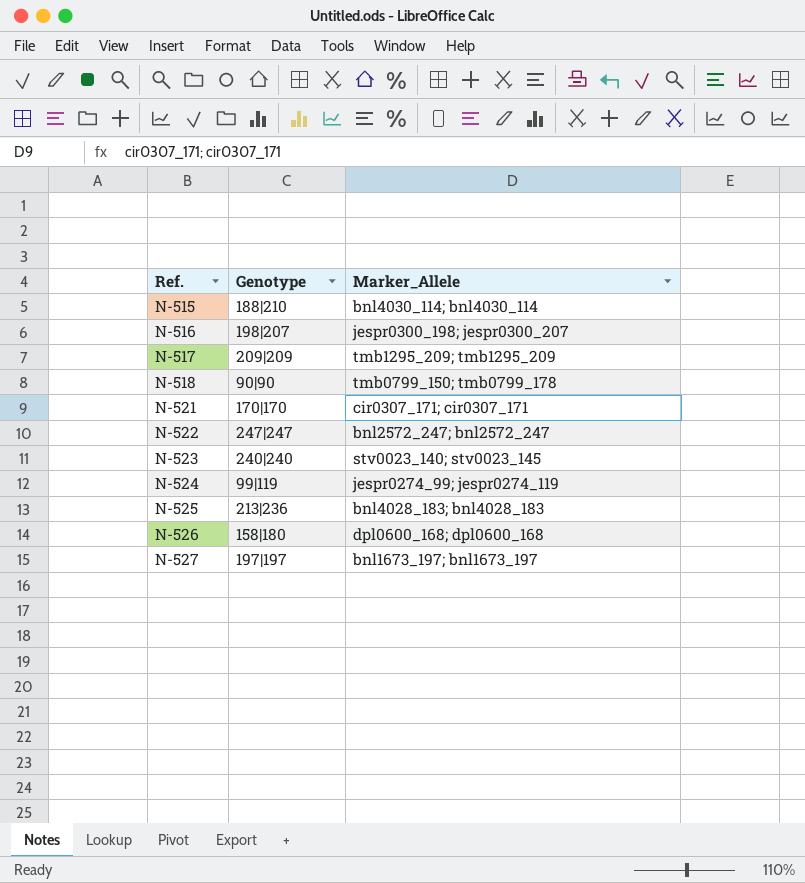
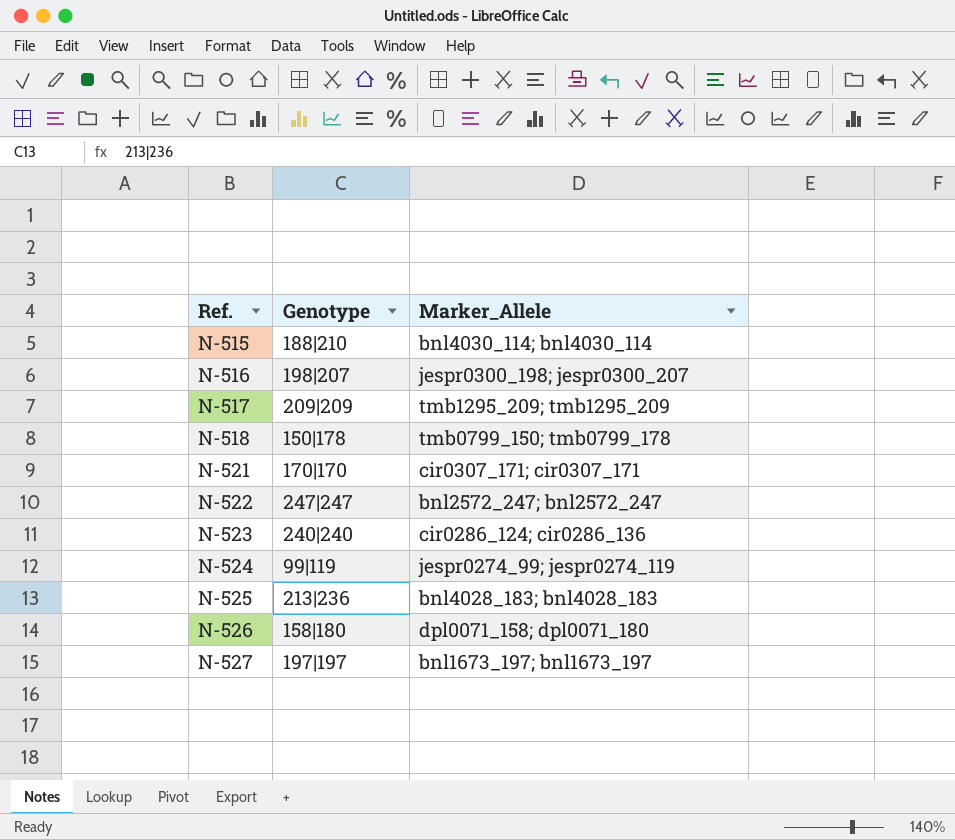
N-518 | Genotype: 90|90 -> 150|178
N-523 | Marker_Allele: stv0023_140; stv0023_145 -> cir0286_124; cir0286_136
N-526 | Marker_Allele: dpl0600_168; dpl0600_168 -> dpl0071_158; dpl0071_180

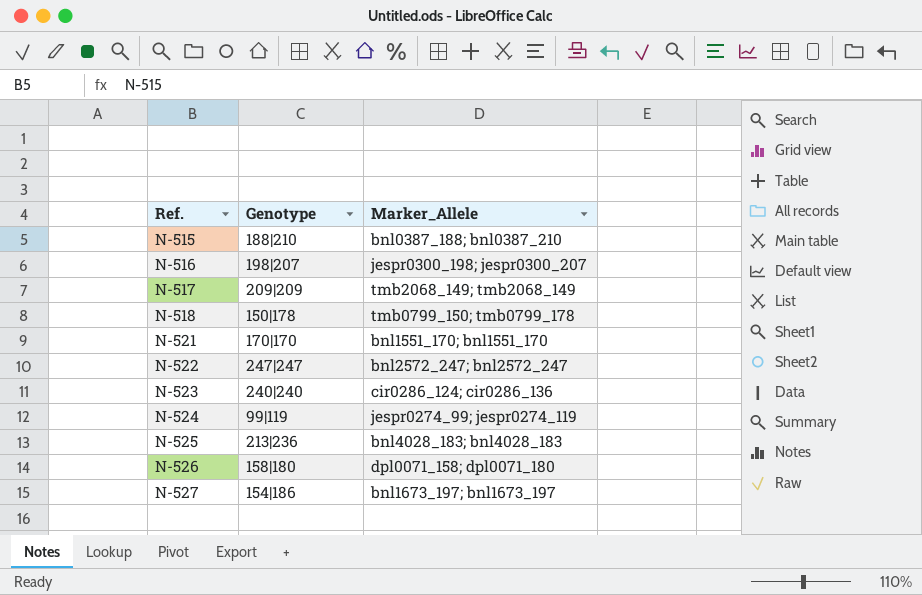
N-515 | Marker_Allele: bnl4030_114; bnl4030_114 -> bnl0387_188; bnl0387_210
N-517 | Marker_Allele: tmb1295_209; tmb1295_209 -> tmb2068_149; tmb2068_149
N-521 | Marker_Allele: cir0307_171; cir0307_171 -> bnl1551_170; bnl1551_170
N-527 | Genotype: 197|197 -> 154|186

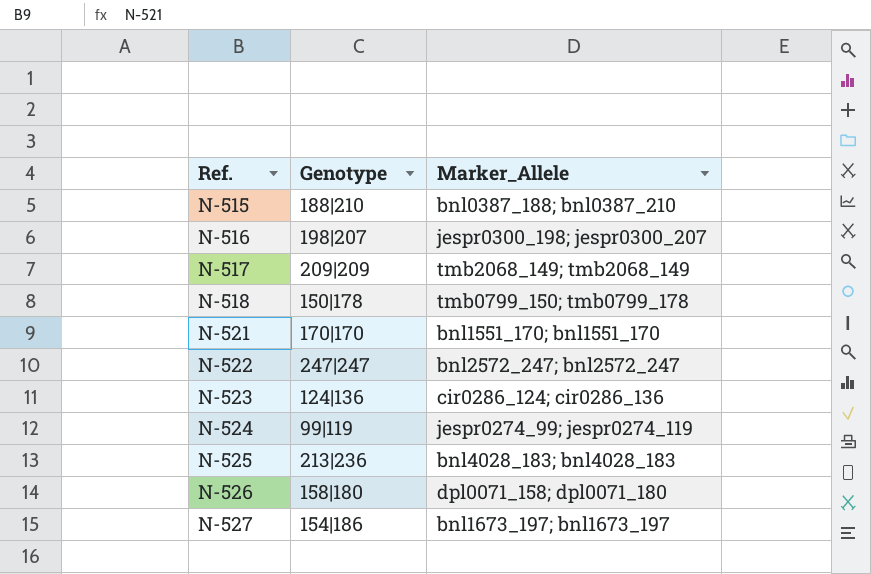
N-523 | Genotype: 240|240 -> 124|136

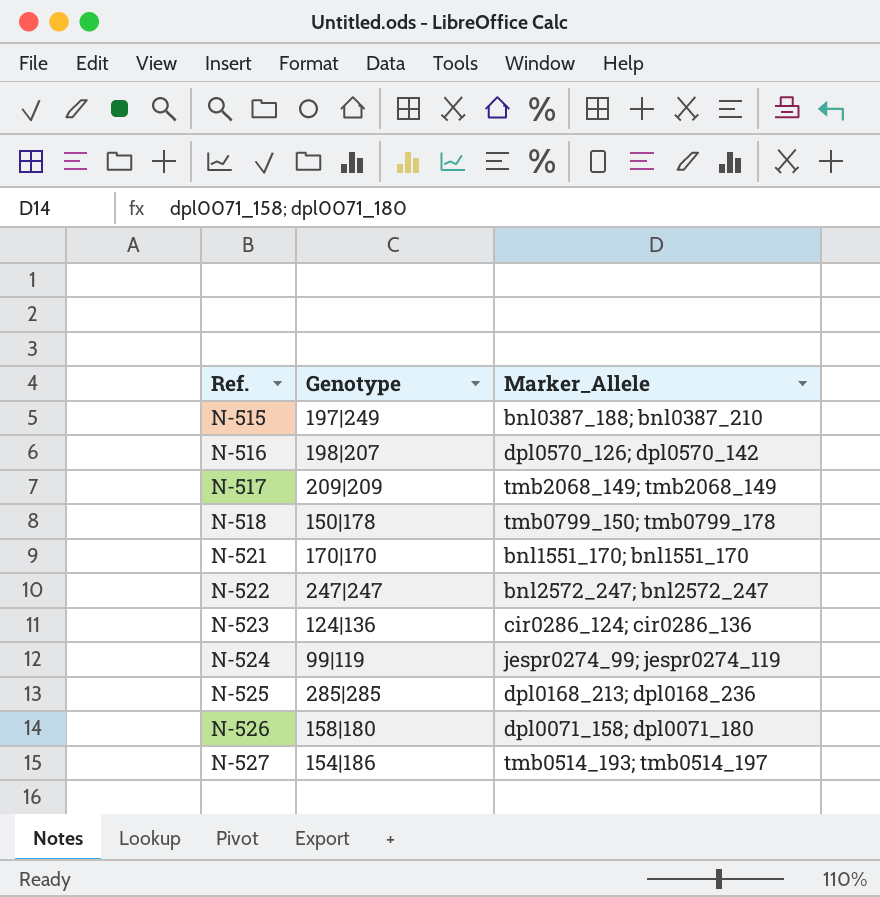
N-515 | Genotype: 188|210 -> 197|249
N-516 | Marker_Allele: jespr0300_198; jespr0300_207 -> dpl0570_126; dpl0570_142
N-525 | Genotype: 213|236 -> 285|285
N-525 | Marker_Allele: bnl4028_183; bnl4028_183 -> dpl0168_213; dpl0168_236
N-527 | Marker_Allele: bnl1673_197; bnl1673_197 -> tmb0514_193; tmb0514_197

